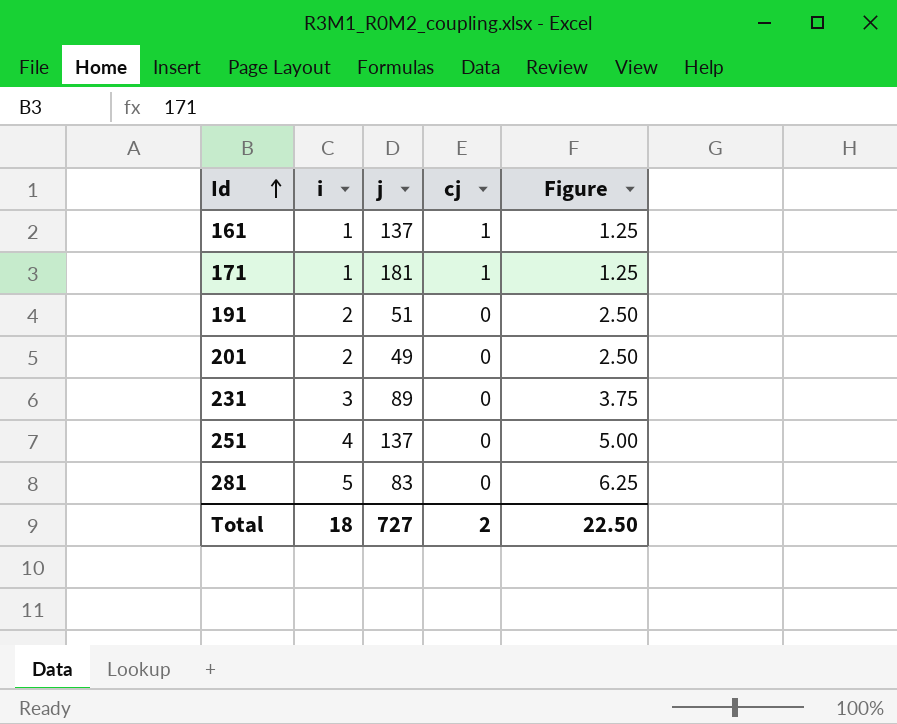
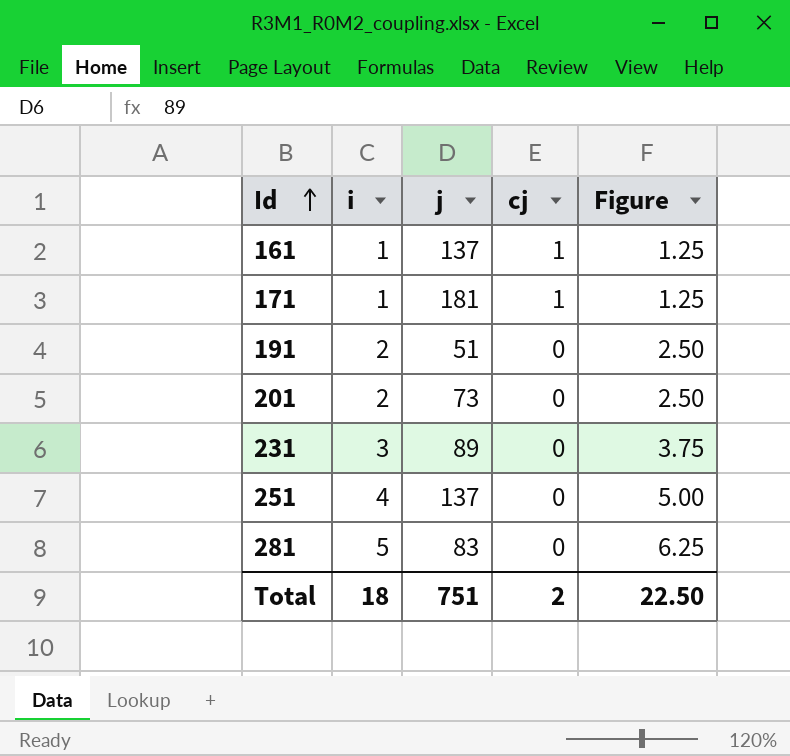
201 | j: 49 -> 73
Total | j: 727 -> 751

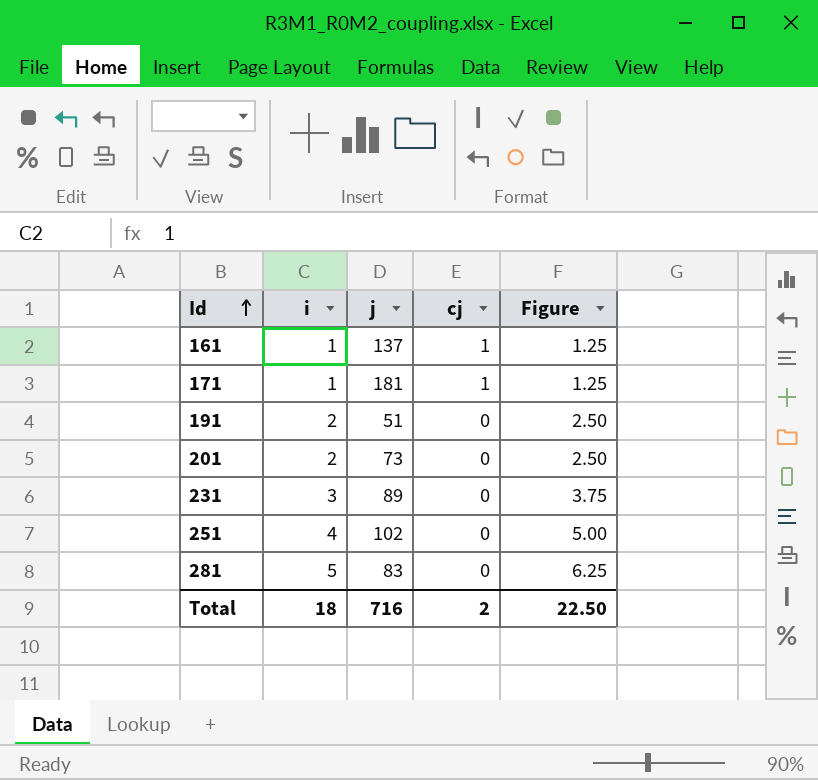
251 | j: 137 -> 102
Total | j: 751 -> 716

